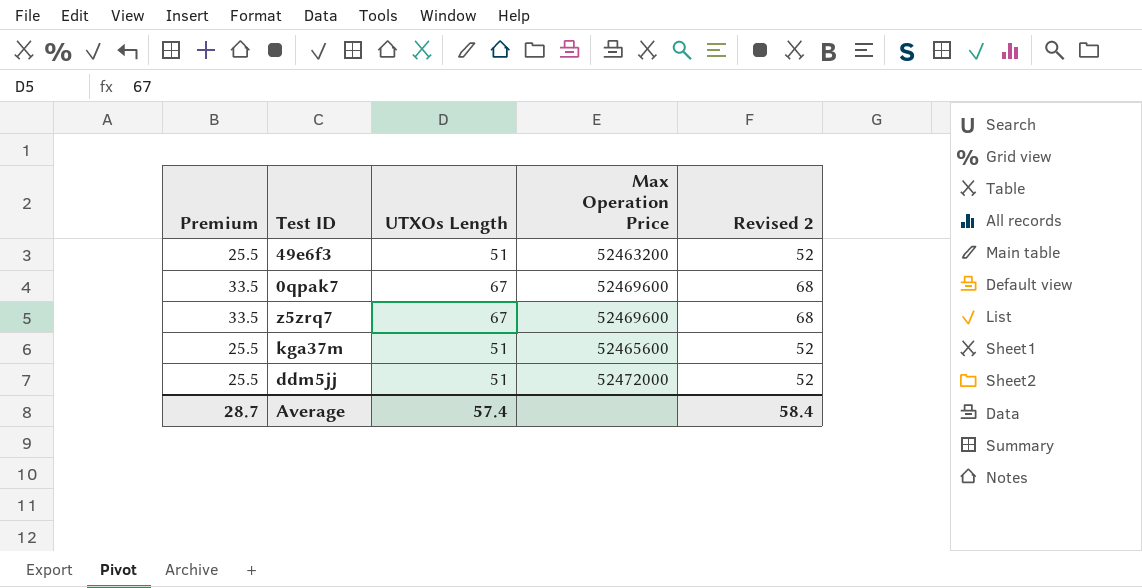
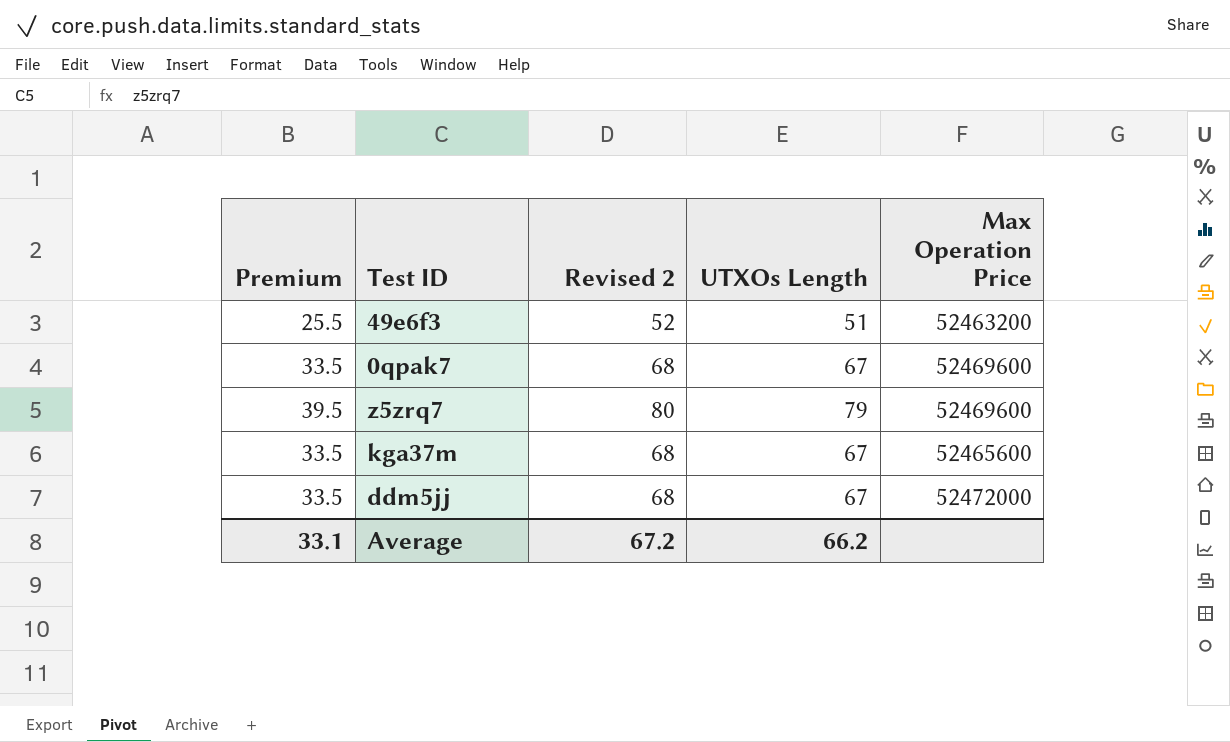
column Revised 2 | position: 5 -> 3
z5zrq7 | Premium: 33.5 -> 39.5
z5zrq7 | Revised 2: 68 -> 80
z5zrq7 | UTXOs Length: 67 -> 79
kga37m | Premium: 25.5 -> 33.5
kga37m | Revised 2: 52 -> 68
kga37m | UTXOs Length: 51 -> 67
ddm5jj | Premium: 25.5 -> 33.5
ddm5jj | Revised 2: 52 -> 68
ddm5jj | UTXOs Length: 51 -> 67
Average | Premium: 28.7 -> 33.1
Average | Revised 2: 58.4 -> 67.2
Average | UTXOs Length: 57.4 -> 66.2

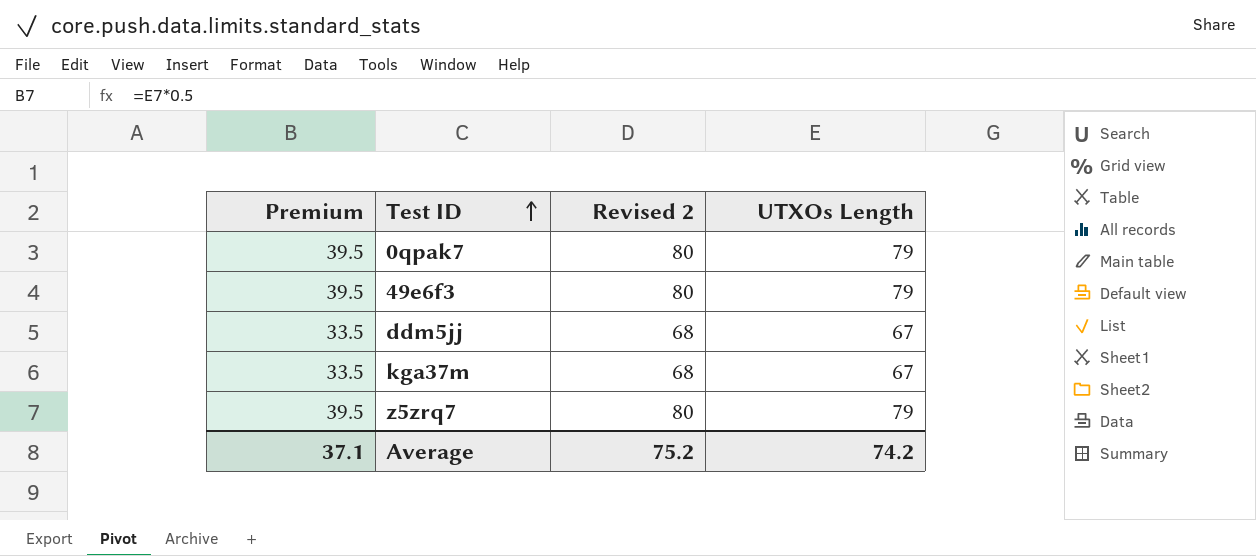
row order: none -> Test ID ascending
column Max Operation Price | position: 5 -> none
0qpak7 | Premium: 33.5 -> 39.5
0qpak7 | Revised 2: 68 -> 80
0qpak7 | UTXOs Length: 67 -> 79
49e6f3 | Premium: 25.5 -> 39.5
49e6f3 | Revised 2: 52 -> 80
49e6f3 | UTXOs Length: 51 -> 79
Average | Premium: 33.1 -> 37.1
Average | Revised 2: 67.2 -> 75.2
Average | UTXOs Length: 66.2 -> 74.2

